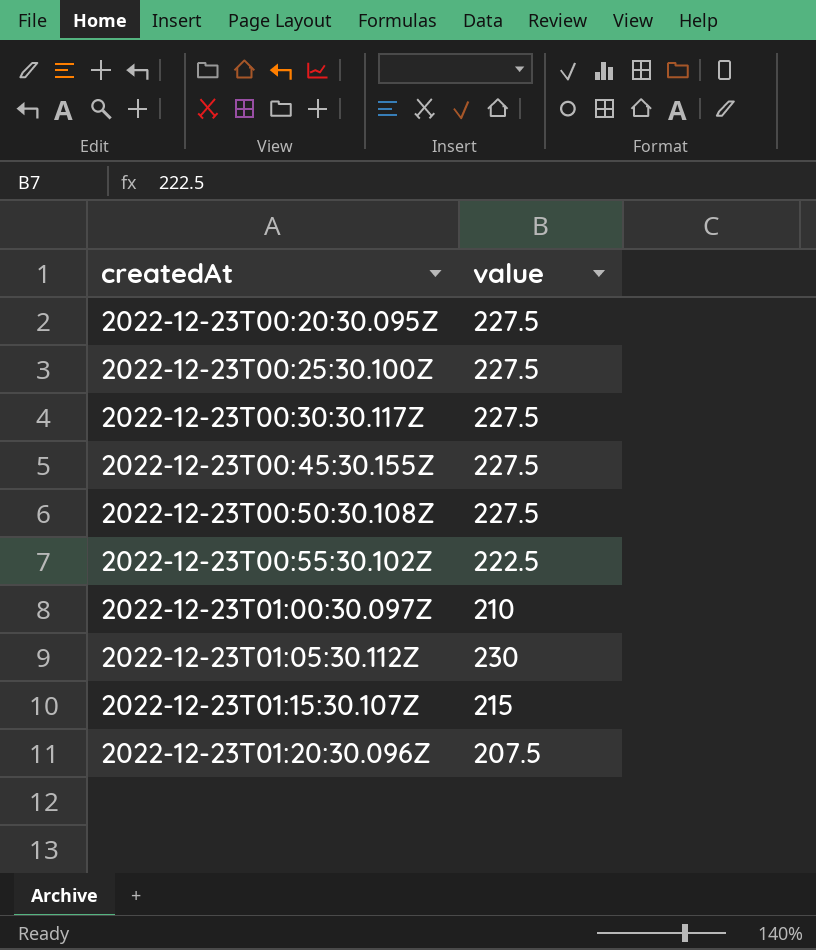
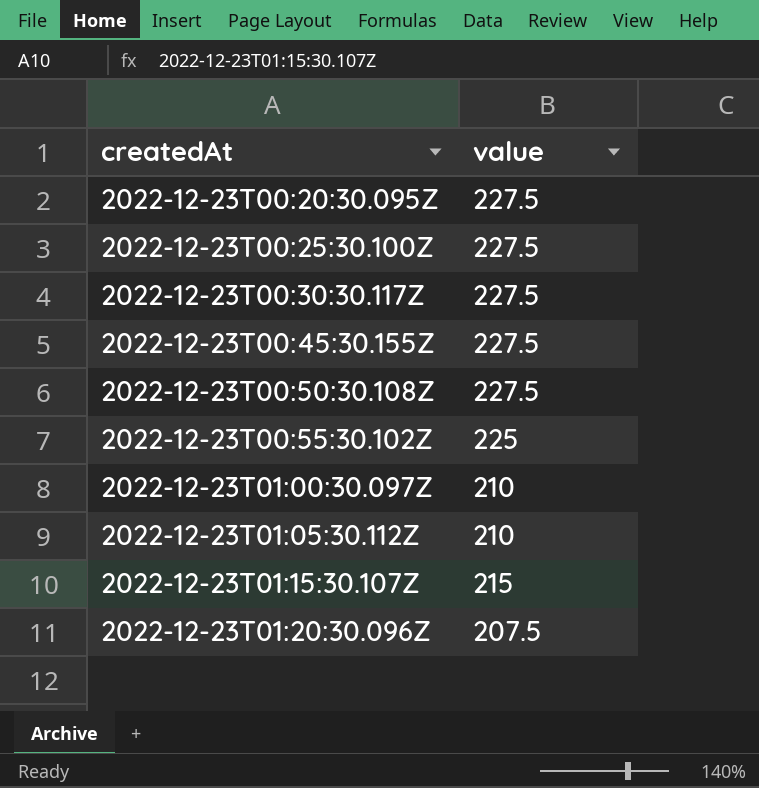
2022-12-23T00:55:30.102Z | value: 222.5 -> 225
2022-12-23T01:05:30.112Z | value: 230 -> 210

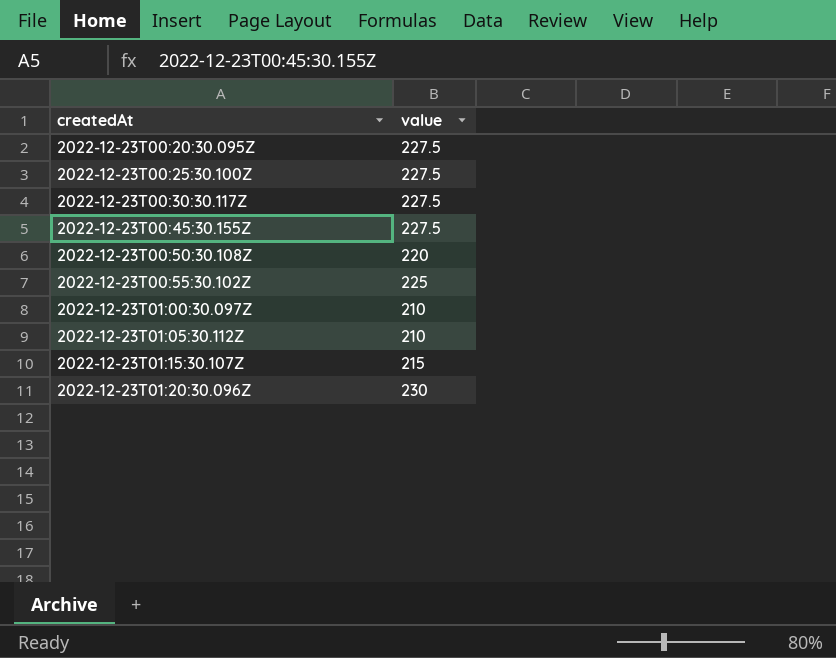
2022-12-23T00:50:30.108Z | value: 227.5 -> 220
2022-12-23T01:20:30.096Z | value: 207.5 -> 230

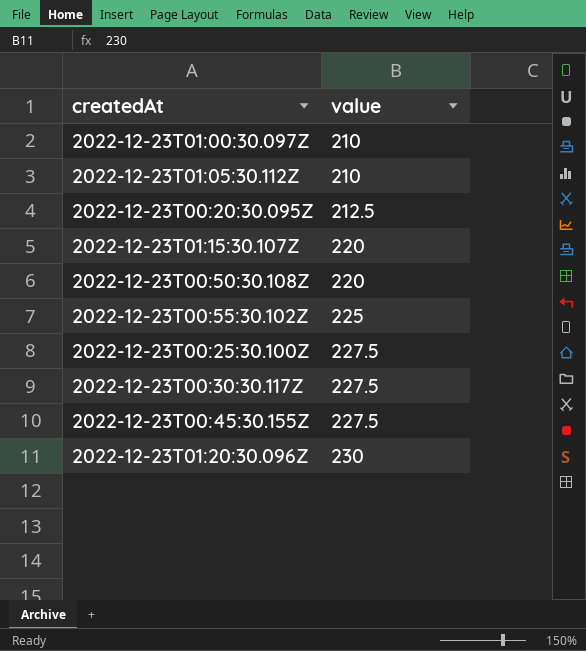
row order: createdAt ascending -> value ascending
2022-12-23T00:20:30.095Z | value: 227.5 -> 212.5
2022-12-23T01:15:30.107Z | value: 215 -> 220

